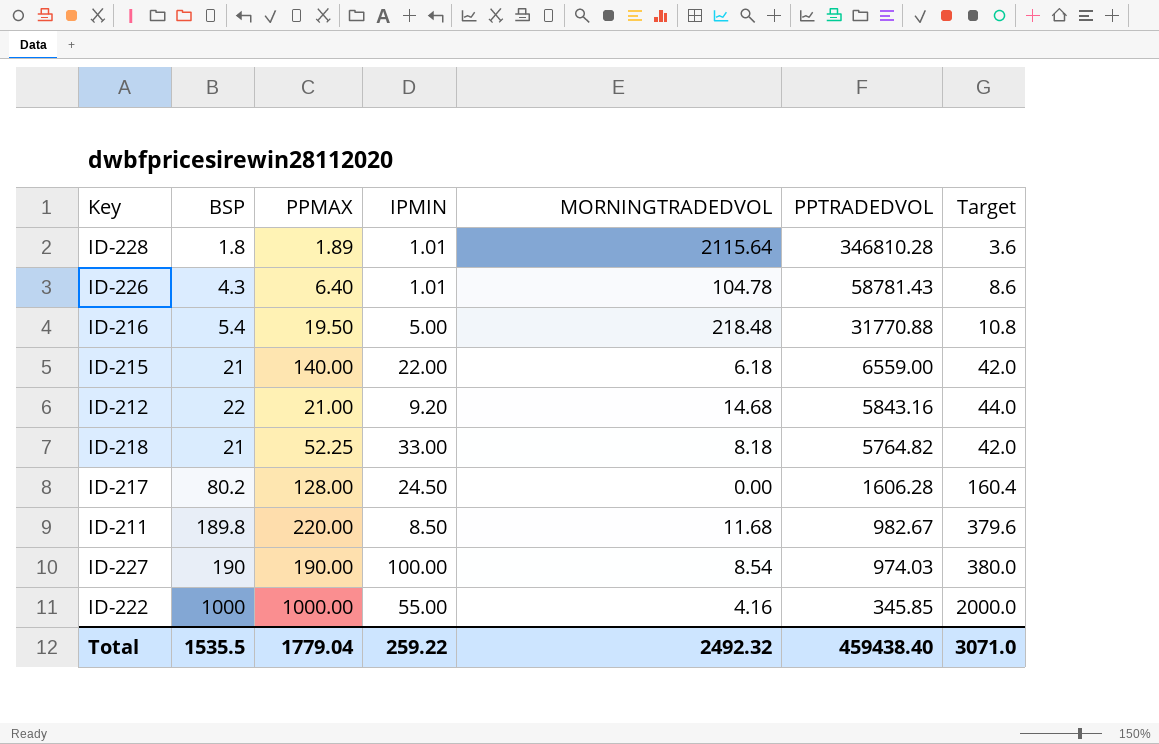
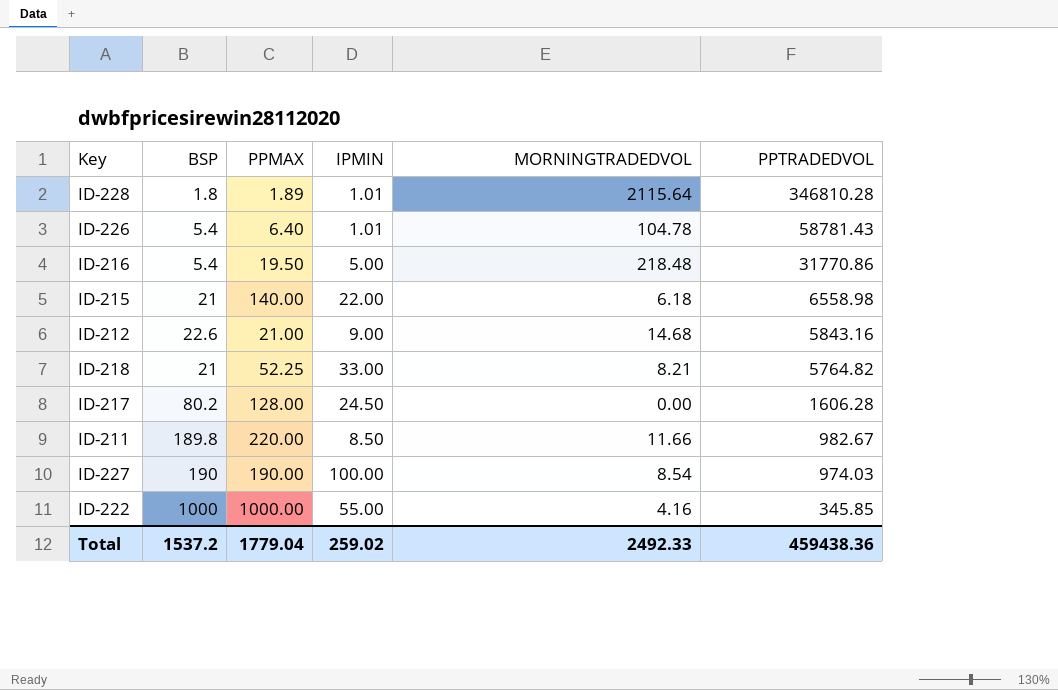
column Target | formula: [BSP] * 2 -> none
ID-226 | BSP: 4.3 -> 5.4
ID-216 | PPTRADEDVOL: 31770.88 -> 31770.86
ID-215 | PPTRADEDVOL: 6559.00 -> 6558.98
ID-212 | BSP: 22 -> 22.6
ID-212 | IPMIN: 9.20 -> 9.00
ID-218 | MORNINGTRADEDVOL: 8.18 -> 8.21
ID-211 | MORNINGTRADEDVOL: 11.68 -> 11.66
Total | BSP: 1535.5 -> 1537.2
Total | IPMIN: 259.22 -> 259.02
Total | MORNINGTRADEDVOL: 2492.32 -> 2492.33
Total | PPTRADEDVOL: 459438.40 -> 459438.36

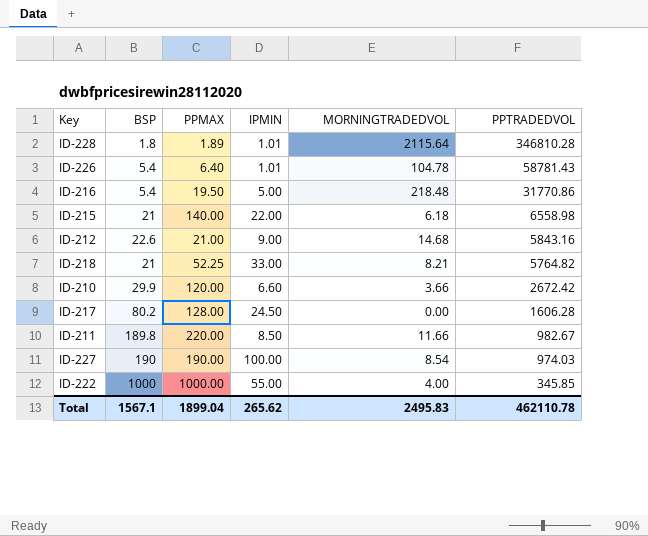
row ID-210: none -> 29.9 | 120.00 | 6.60 | 3.66 | 2672.42
ID-222 | MORNINGTRADEDVOL: 4.16 -> 4.00
Total | BSP: 1537.2 -> 1567.1
Total | PPMAX: 1779.04 -> 1899.04
Total | IPMIN: 259.02 -> 265.62
Total | MORNINGTRADEDVOL: 2492.33 -> 2495.83
Total | PPTRADEDVOL: 459438.36 -> 462110.78

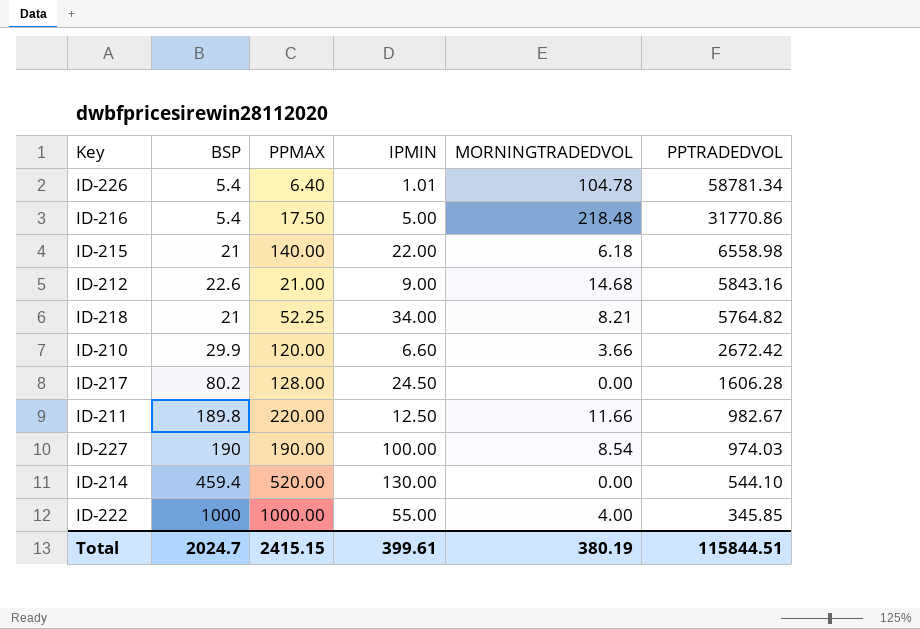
row ID-228: 1.8 | 1.89 | 1.01 | 2115.64 | 346810.28 -> none
ID-226 | PPTRADEDVOL: 58781.43 -> 58781.34
ID-216 | PPMAX: 19.50 -> 17.50
ID-218 | IPMIN: 33.00 -> 34.00
ID-211 | IPMIN: 8.50 -> 12.50
row ID-214: none -> 459.4 | 520.00 | 130.00 | 0.00 | 544.10
Total | BSP: 1567.1 -> 2024.7
Total | PPMAX: 1899.04 -> 2415.15
Total | IPMIN: 265.62 -> 399.61
Total | MORNINGTRADEDVOL: 2495.83 -> 380.19
Total | PPTRADEDVOL: 462110.78 -> 115844.51

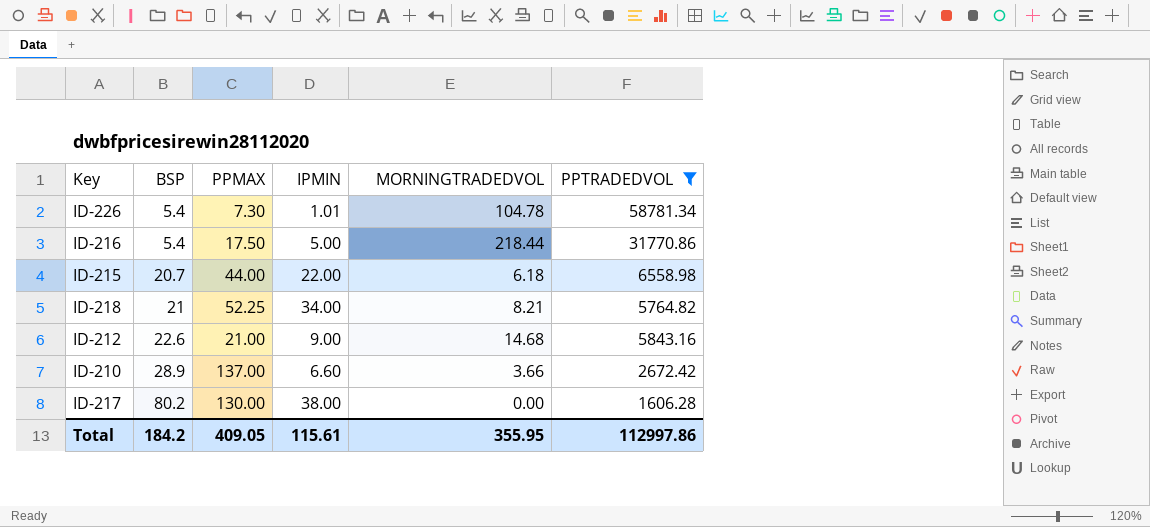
filter: none -> PPTRADEDVOL >= 1606.28
row order: PPTRADEDVOL descending -> BSP ascending
ID-226 | PPMAX: 6.40 -> 7.30
ID-216 | MORNINGTRADEDVOL: 218.48 -> 218.44
ID-215 | BSP: 21 -> 20.7
ID-215 | PPMAX: 140.00 -> 44.00
ID-210 | BSP: 29.9 -> 28.9
ID-210 | PPMAX: 120.00 -> 137.00
ID-217 | PPMAX: 128.00 -> 130.00
ID-217 | IPMIN: 24.50 -> 38.00
Total | BSP: 2024.7 -> 184.2
Total | PPMAX: 2415.15 -> 409.05
Total | IPMIN: 399.61 -> 115.61
Total | MORNINGTRADEDVOL: 380.19 -> 355.95
Total | PPTRADEDVOL: 115844.51 -> 112997.86

